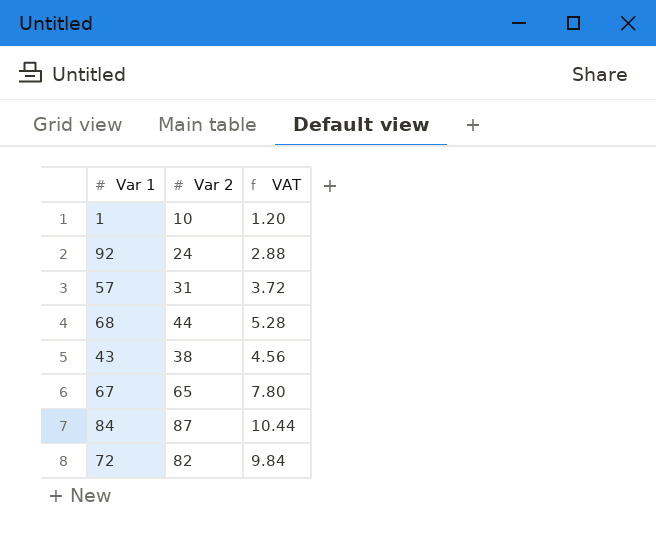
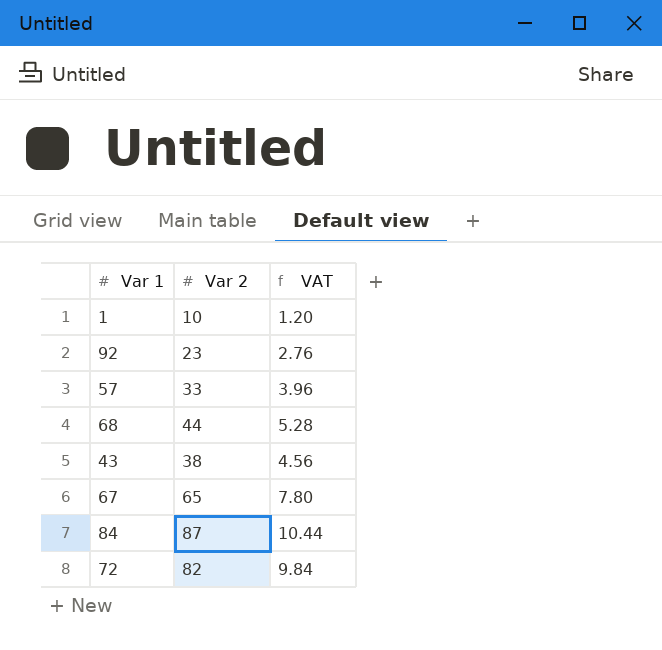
92 | Var 2: 24 -> 23
92 | VAT: 2.88 -> 2.76
57 | Var 2: 31 -> 33
57 | VAT: 3.72 -> 3.96

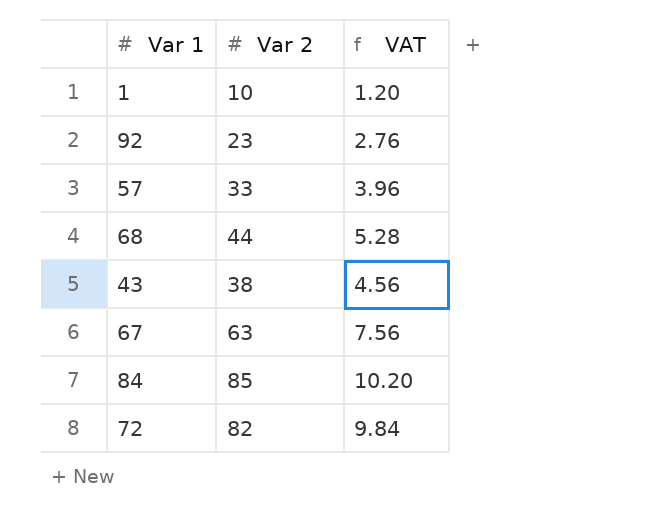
67 | Var 2: 65 -> 63
67 | VAT: 7.80 -> 7.56
84 | Var 2: 87 -> 85
84 | VAT: 10.44 -> 10.20

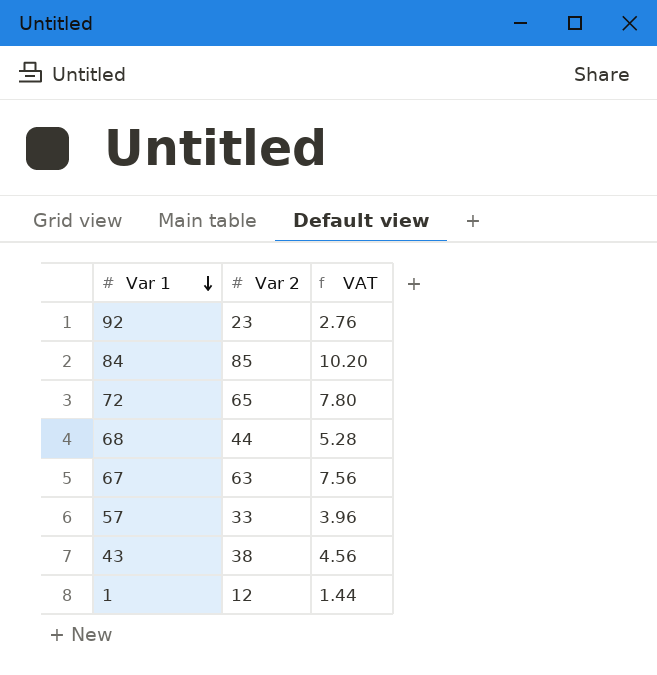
row order: none -> Var 1 descending
72 | Var 2: 82 -> 65
72 | VAT: 9.84 -> 7.80
1 | Var 2: 10 -> 12
1 | VAT: 1.20 -> 1.44

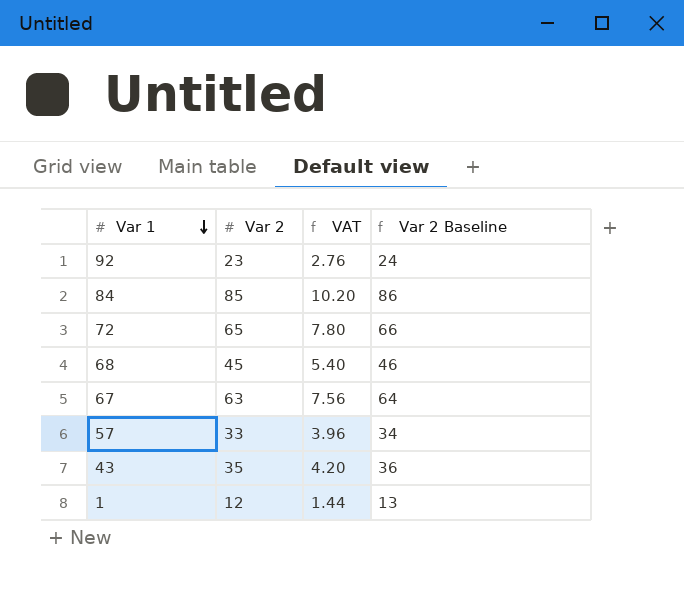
column Var 2 Baseline | formula: none -> [Var 2] + 1
68 | Var 2: 44 -> 45
68 | VAT: 5.28 -> 5.40
43 | Var 2: 38 -> 35
43 | VAT: 4.56 -> 4.20

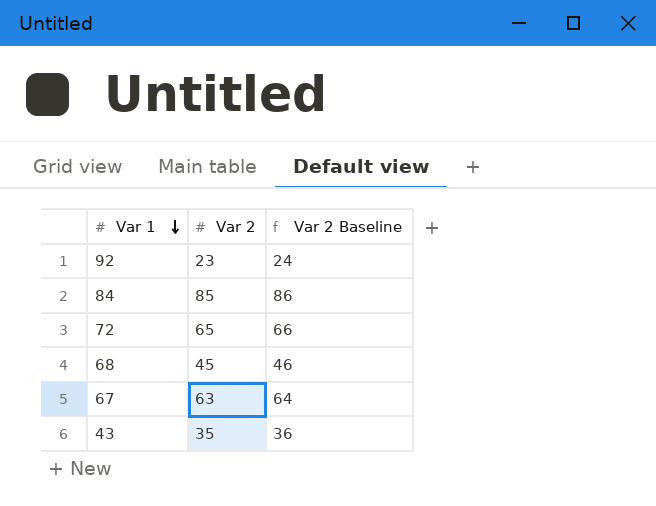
column VAT | formula: [Var 2] * 0.12 -> none
row 57: 33 | 3.96 | 34 -> none
row 1: 12 | 1.44 | 13 -> none

